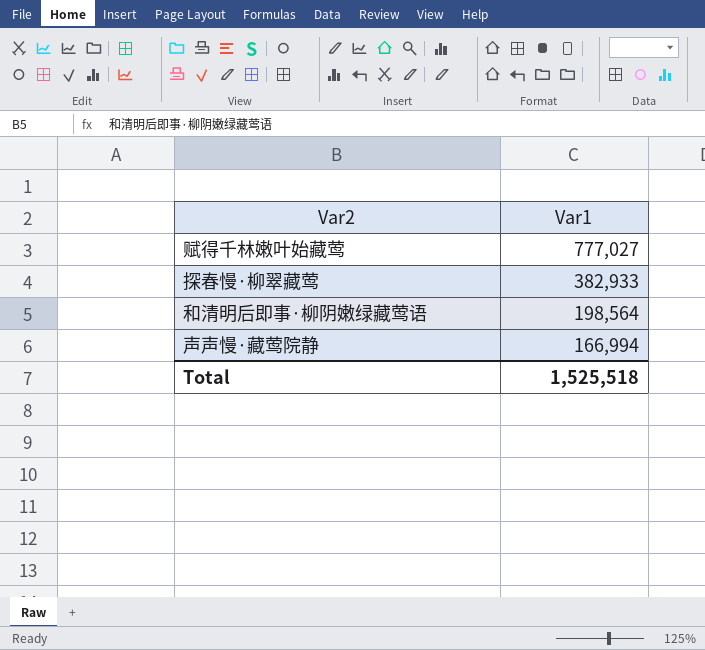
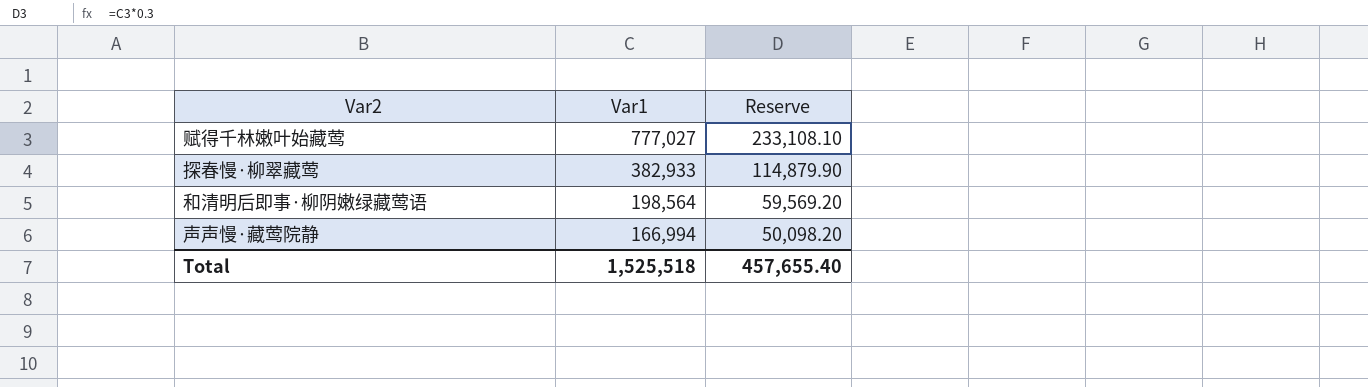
column Reserve | formula: none -> [Var1] * 0.3

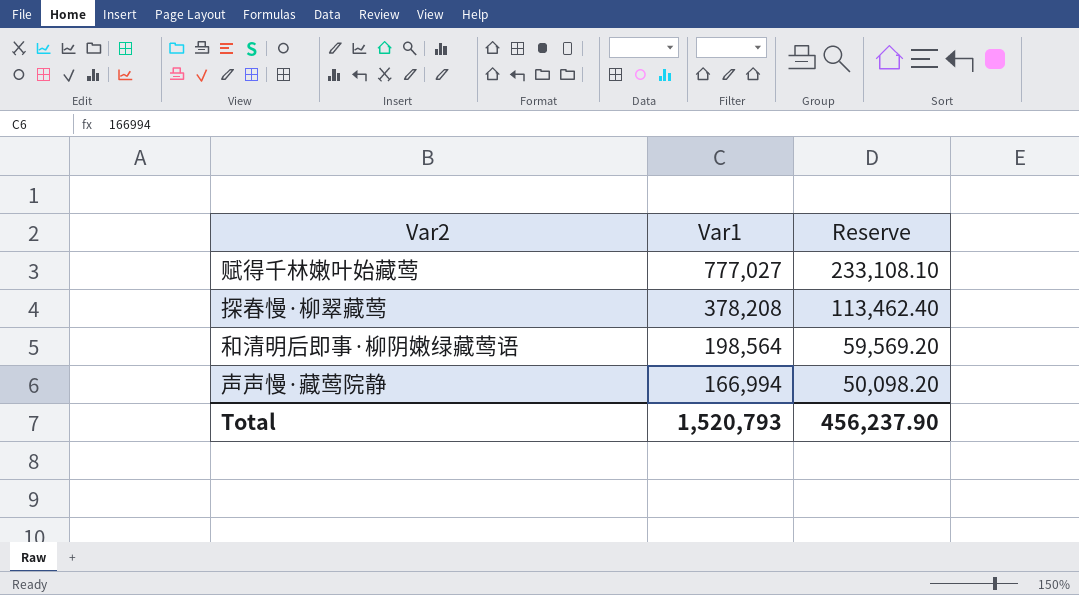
探春慢·柳翠藏莺 | Var1: 382,933 -> 378,208
探春慢·柳翠藏莺 | Reserve: 114,879.90 -> 113,462.40
Total | Var1: 1,525,518 -> 1,520,793
Total | Reserve: 457,655.40 -> 456,237.90

